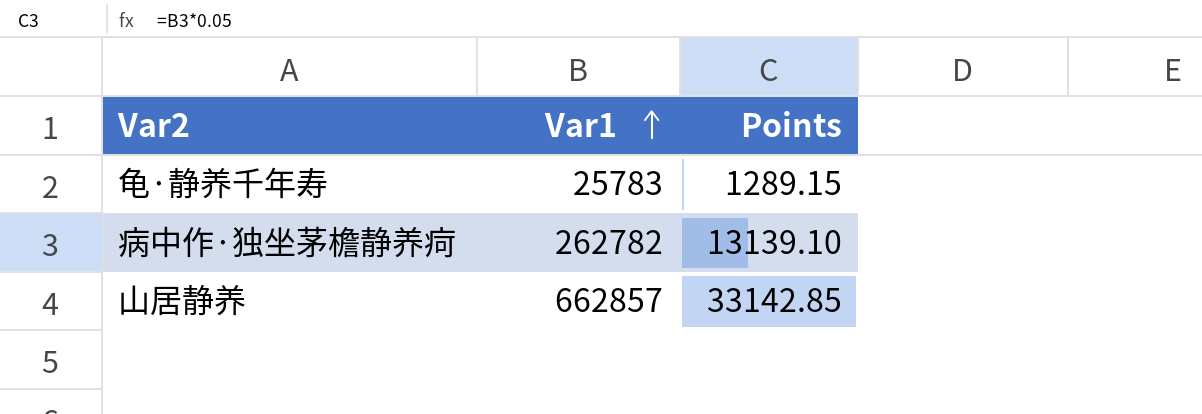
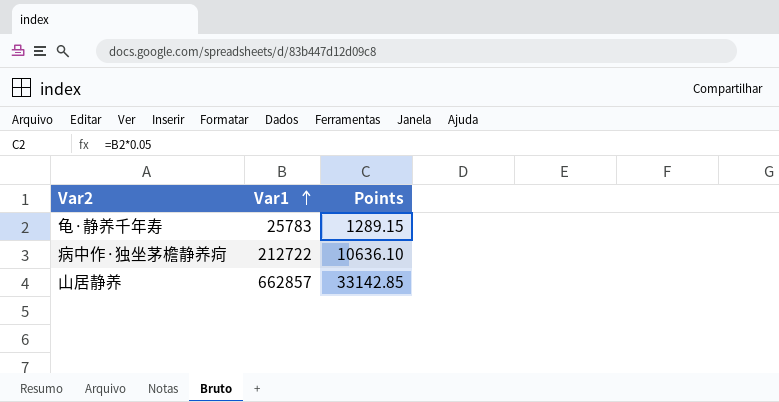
病中作·独坐茅檐静养疴 | Var1: 262782 -> 212722
病中作·独坐茅檐静养疴 | Points: 13139.10 -> 10636.10

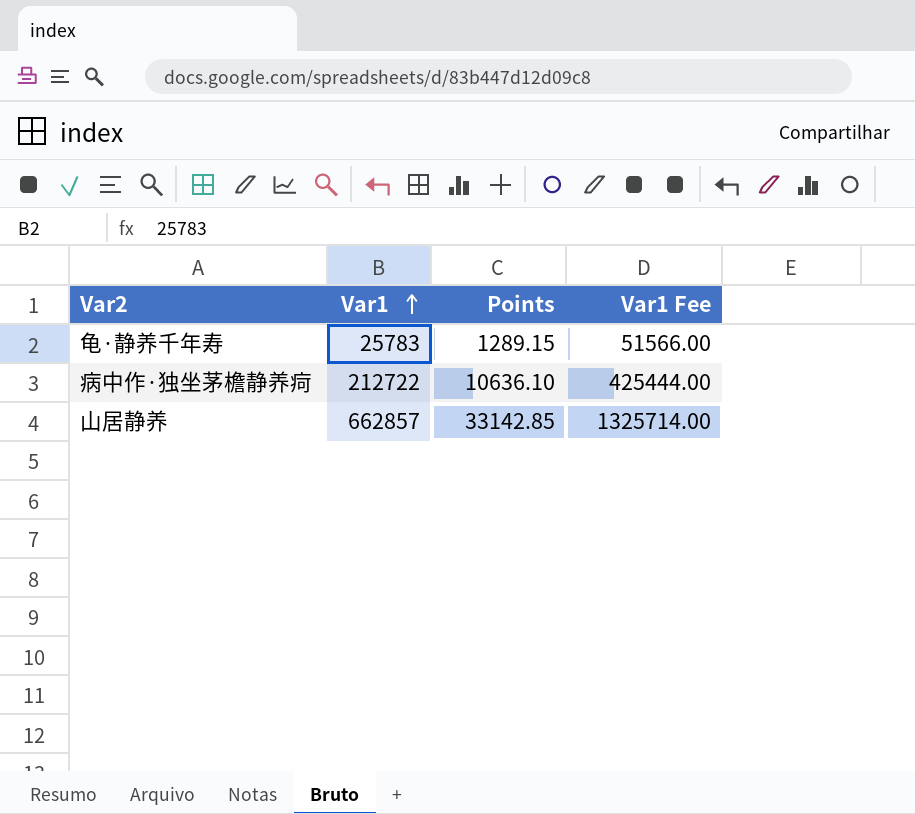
column Var1 Fee | formula: none -> [Var1] * 2

